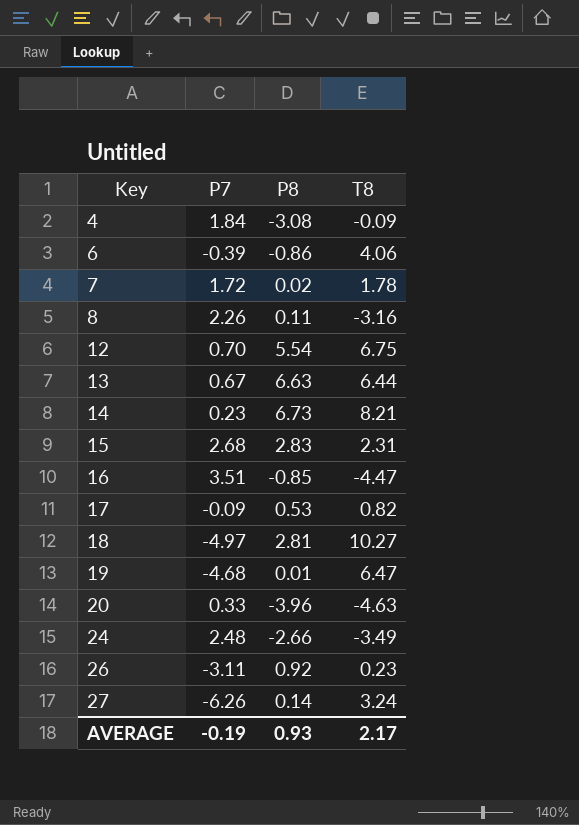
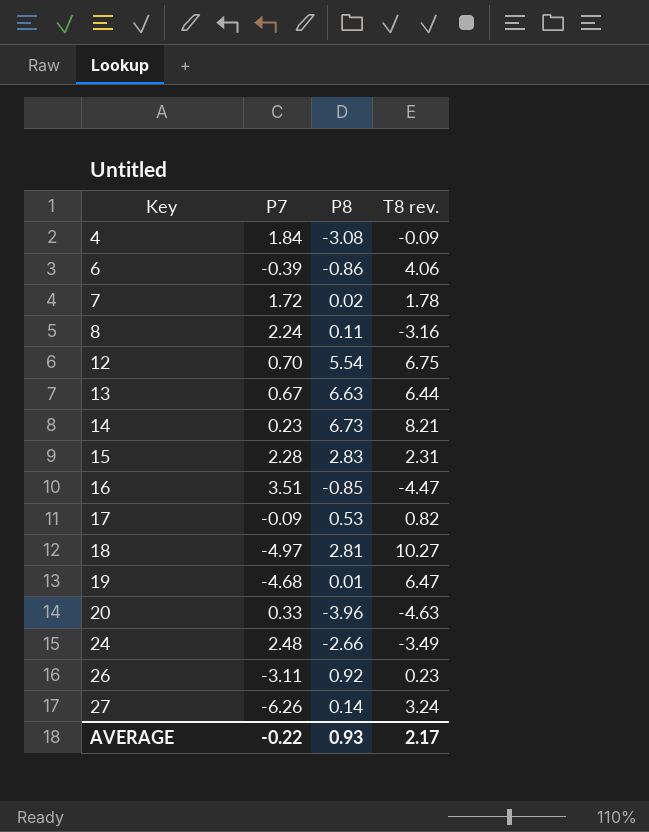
column name: T8 -> T8 rev.
8 | P7: 2.26 -> 2.24
15 | P7: 2.68 -> 2.28
AVERAGE | P7: -0.19 -> -0.22

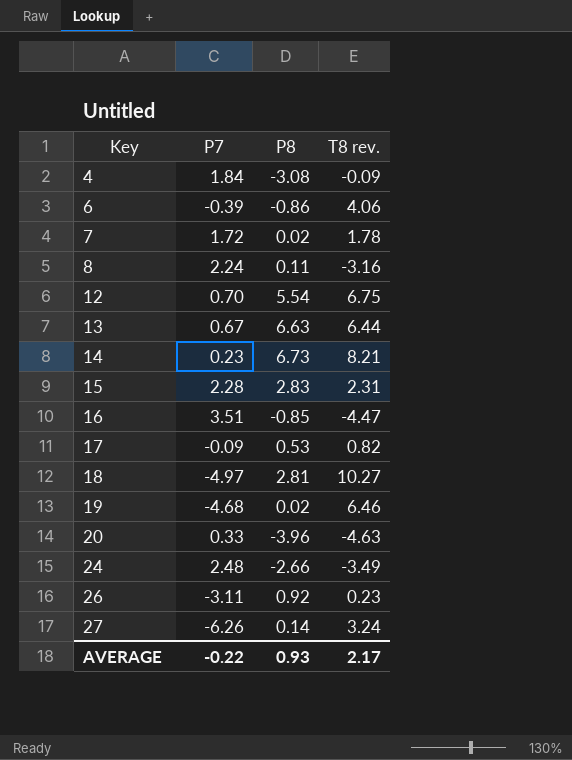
19 | P8: 0.01 -> 0.02
19 | T8 rev.: 6.47 -> 6.46

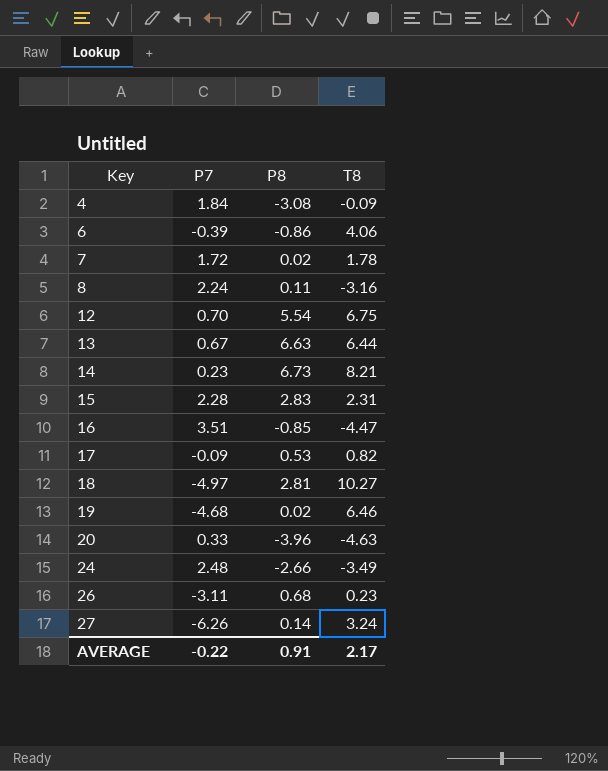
column name: T8 rev. -> T8
26 | P8: 0.92 -> 0.68
AVERAGE | P8: 0.93 -> 0.91

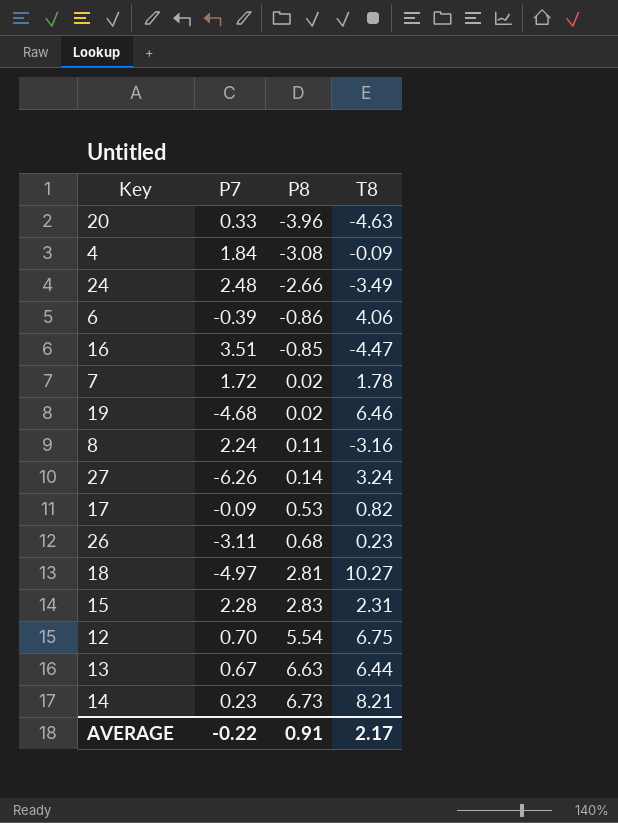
row order: Key ascending -> P8 ascending

